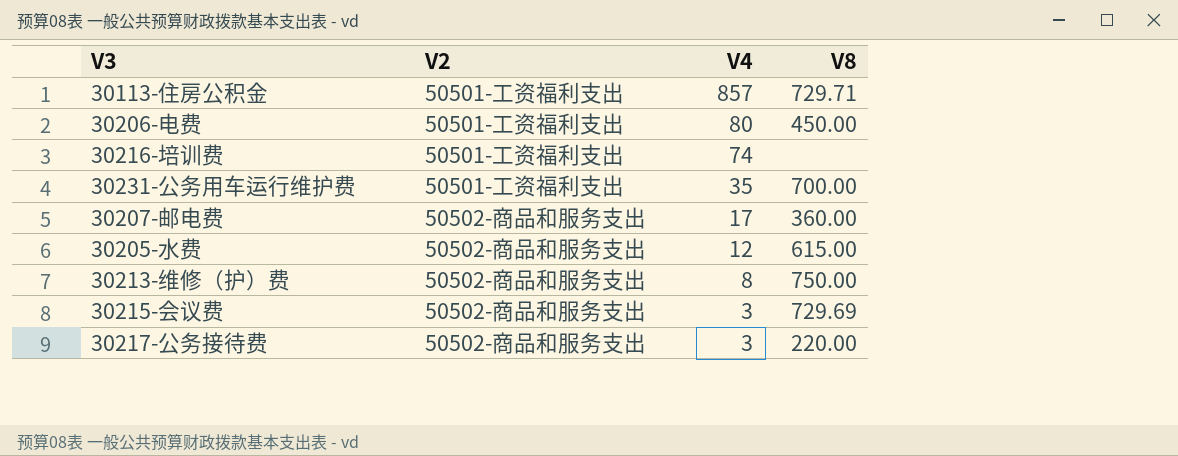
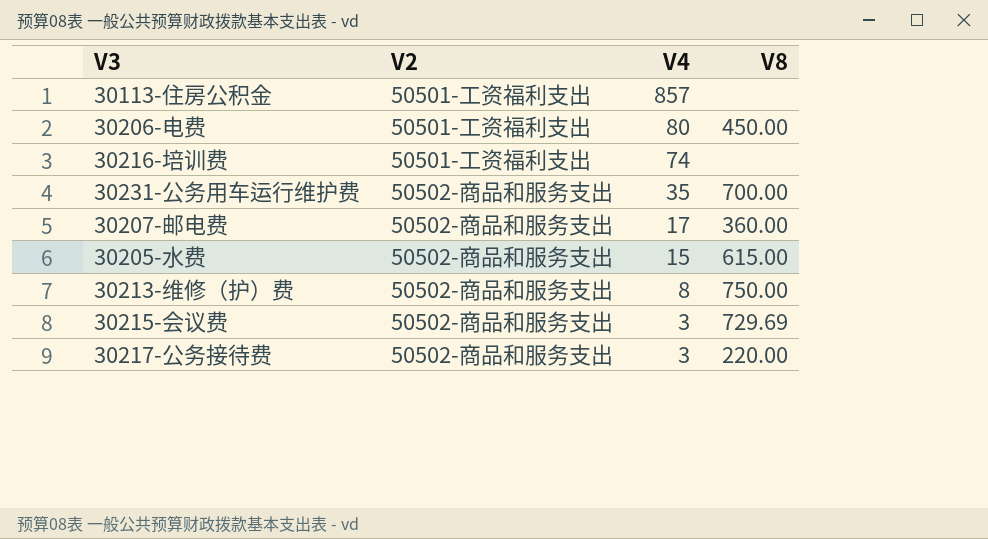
30113-住房公积金 | V8: 729.71 -> none
30231-公务用车运行维护费 | V2: 50501-工资福利支出 -> 50502-商品和服务支出
30205-水费 | V4: 12 -> 15

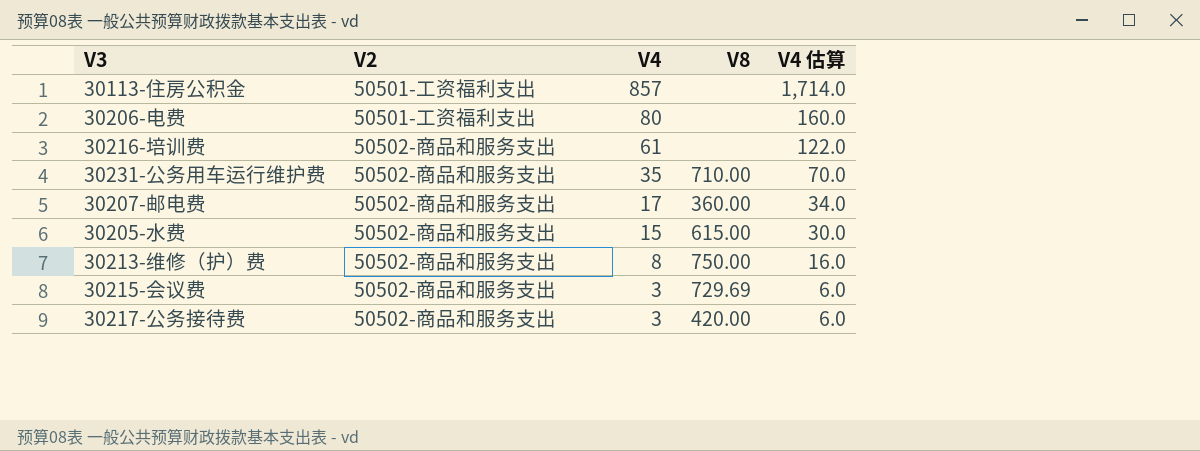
column V4 估算 | formula: none -> [V4] * 2
30206-电费 | V8: 450.00 -> none
30216-培训费 | V2: 50501-工资福利支出 -> 50502-商品和服务支出
30216-培训费 | V4: 74 -> 61
30231-公务用车运行维护费 | V8: 700.00 -> 710.00
30217-公务接待费 | V8: 220.00 -> 420.00

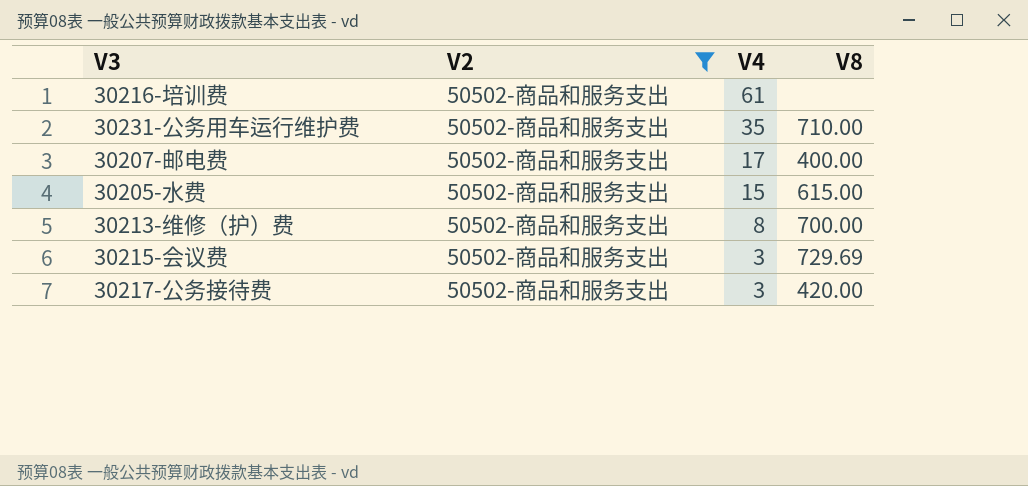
filter: none -> V2 = 50502-商品和服务支出
column V4 估算 | formula: [V4] * 2 -> none
30207-邮电费 | V8: 360.00 -> 400.00
30213-维修（护）费 | V8: 750.00 -> 700.00

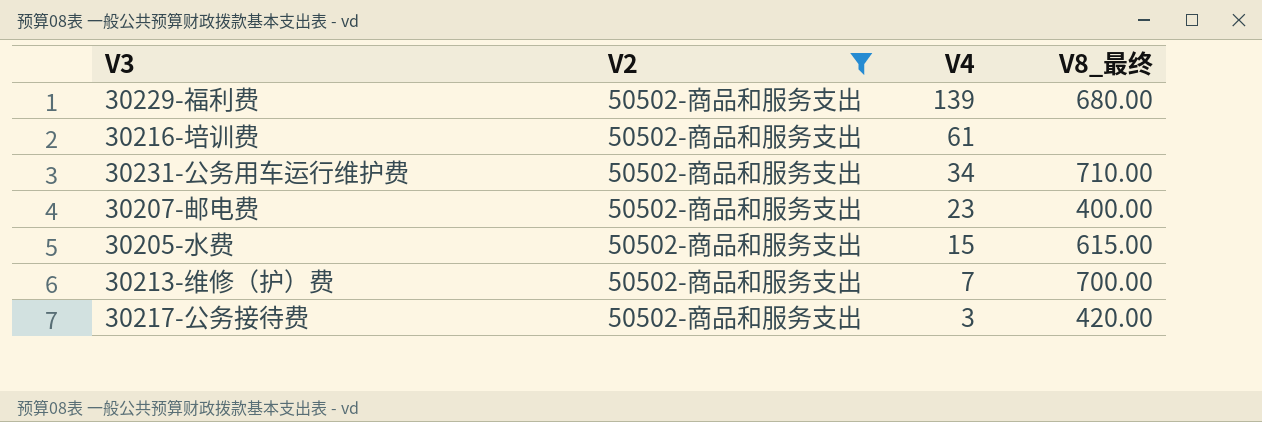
column name: V8 -> V8_最终
row 30215-会议费: 50502-商品和服务支出 | 3 | 729.69 -> none
row 30229-福利费: none -> 50502-商品和服务支出 | 139 | 680.00
30231-公务用车运行维护费 | V4: 35 -> 34
30207-邮电费 | V4: 17 -> 23
30213-维修（护）费 | V4: 8 -> 7

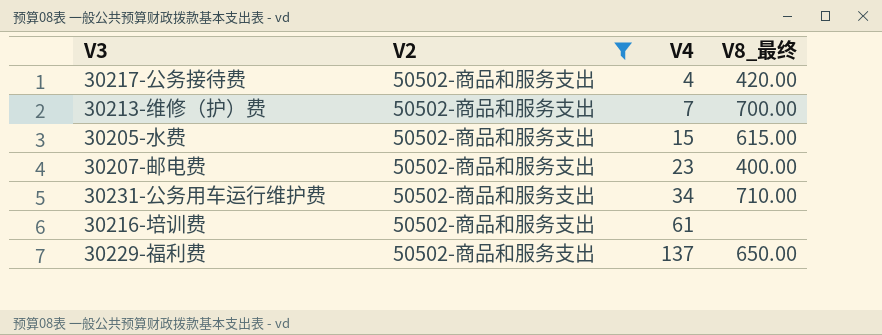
row order: V4 descending -> V4 ascending
30217-公务接待费 | V4: 3 -> 4
30229-福利费 | V4: 139 -> 137
30229-福利费 | V8_最终: 680.00 -> 650.00

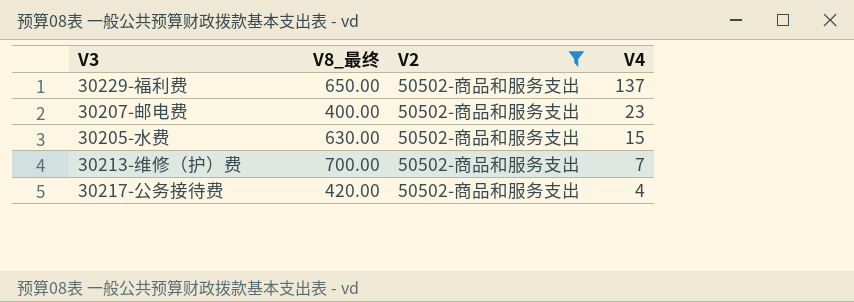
row order: V4 ascending -> V4 descending
column V8_最终 | position: 4 -> 2
row 30231-公务用车运行维护费: 50502-商品和服务支出 | 34 | 710.00 -> none
row 30216-培训费: 50502-商品和服务支出 | 61 | none -> none
30205-水费 | V8_最终: 615.00 -> 630.00

